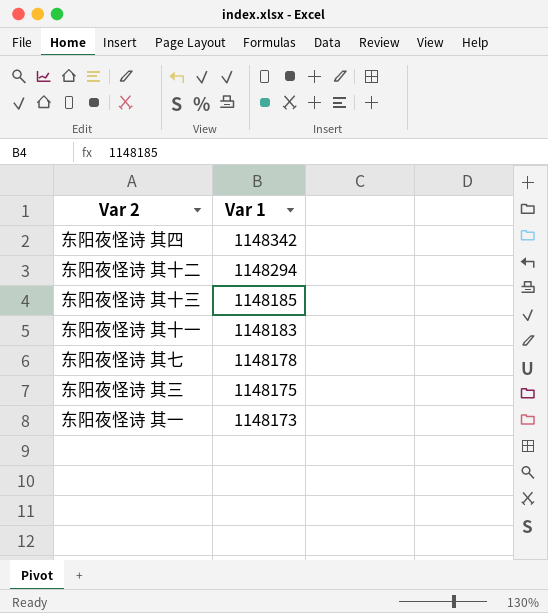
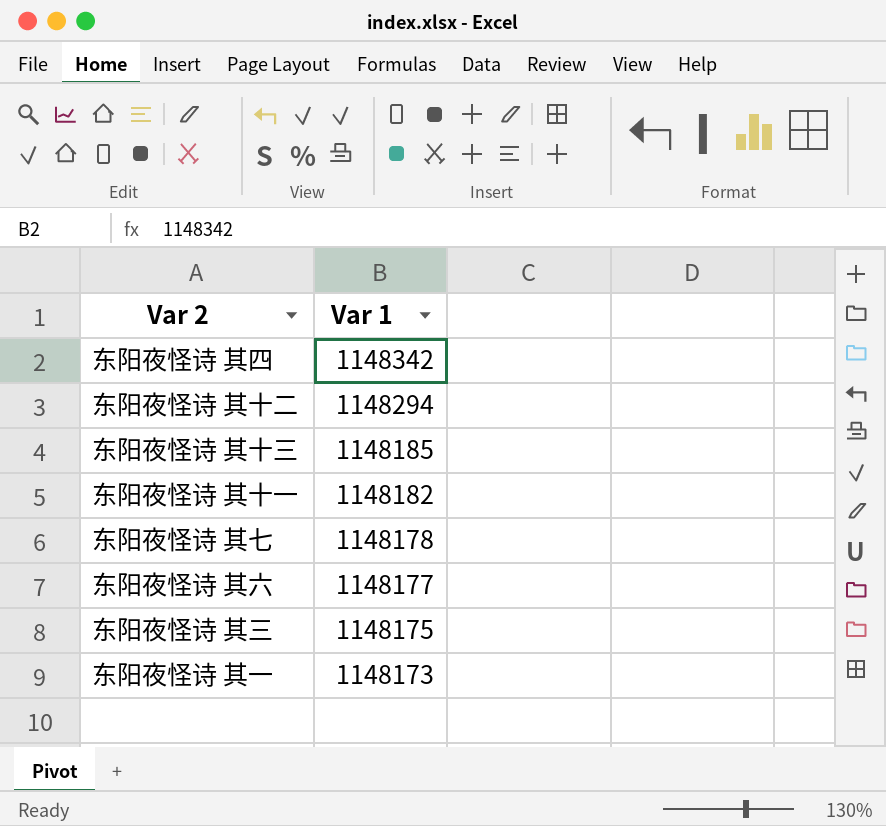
东阳夜怪诗 其十一 | Var 1: 1148183 -> 1148182
row 东阳夜怪诗 其六: none -> 1148177

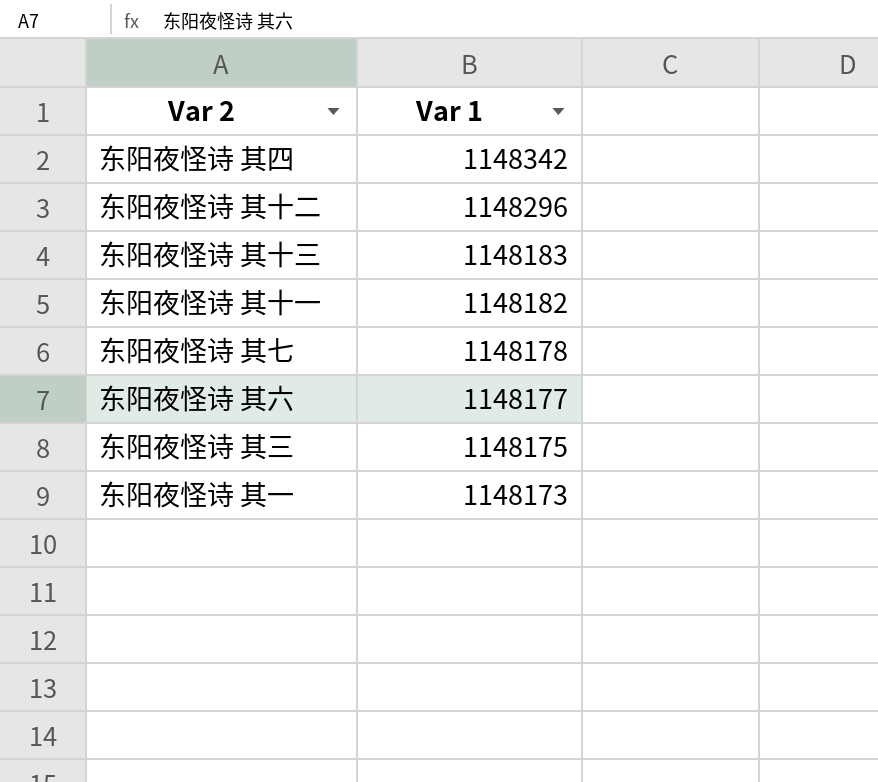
东阳夜怪诗 其十二 | Var 1: 1148294 -> 1148296
东阳夜怪诗 其十三 | Var 1: 1148185 -> 1148183

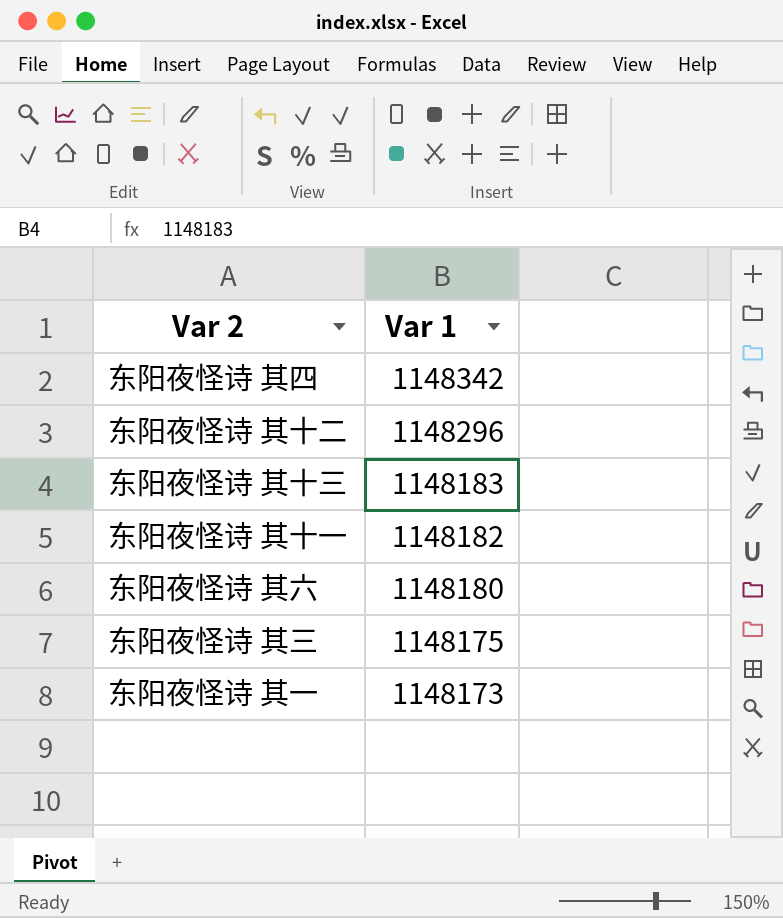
row 东阳夜怪诗 其七: 1148178 -> none
东阳夜怪诗 其六 | Var 1: 1148177 -> 1148180

